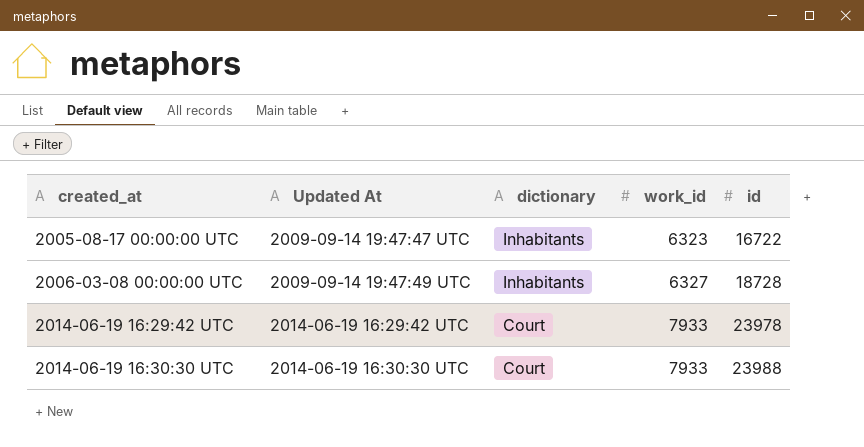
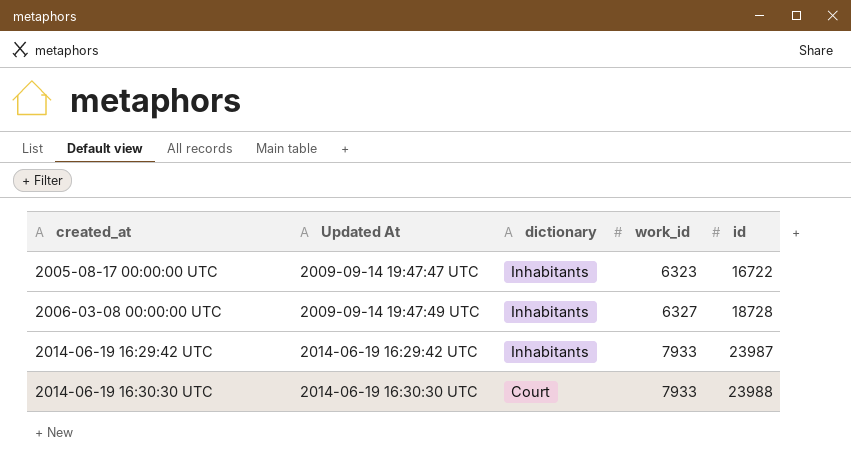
2014-06-19 16:29:42 UTC | dictionary: Court -> Inhabitants
2014-06-19 16:29:42 UTC | id: 23978 -> 23987

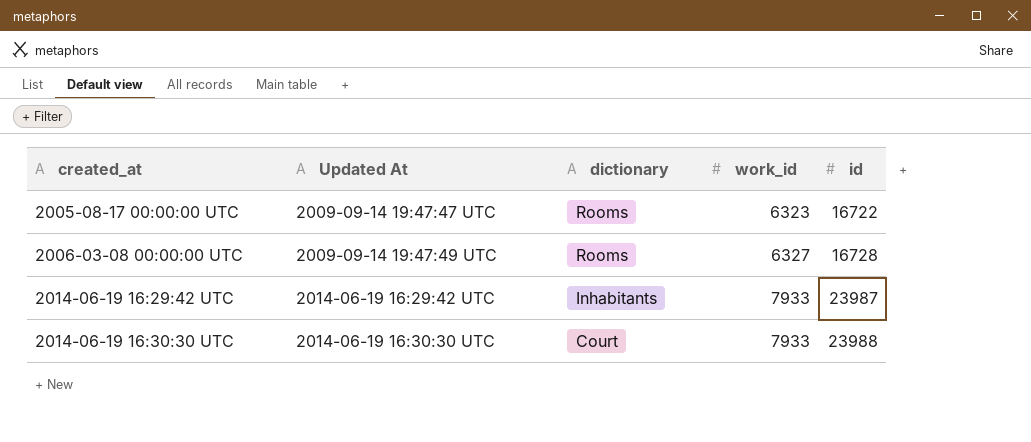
2005-08-17 00:00:00 UTC | dictionary: Inhabitants -> Rooms
2006-03-08 00:00:00 UTC | dictionary: Inhabitants -> Rooms
2006-03-08 00:00:00 UTC | id: 18728 -> 16728

